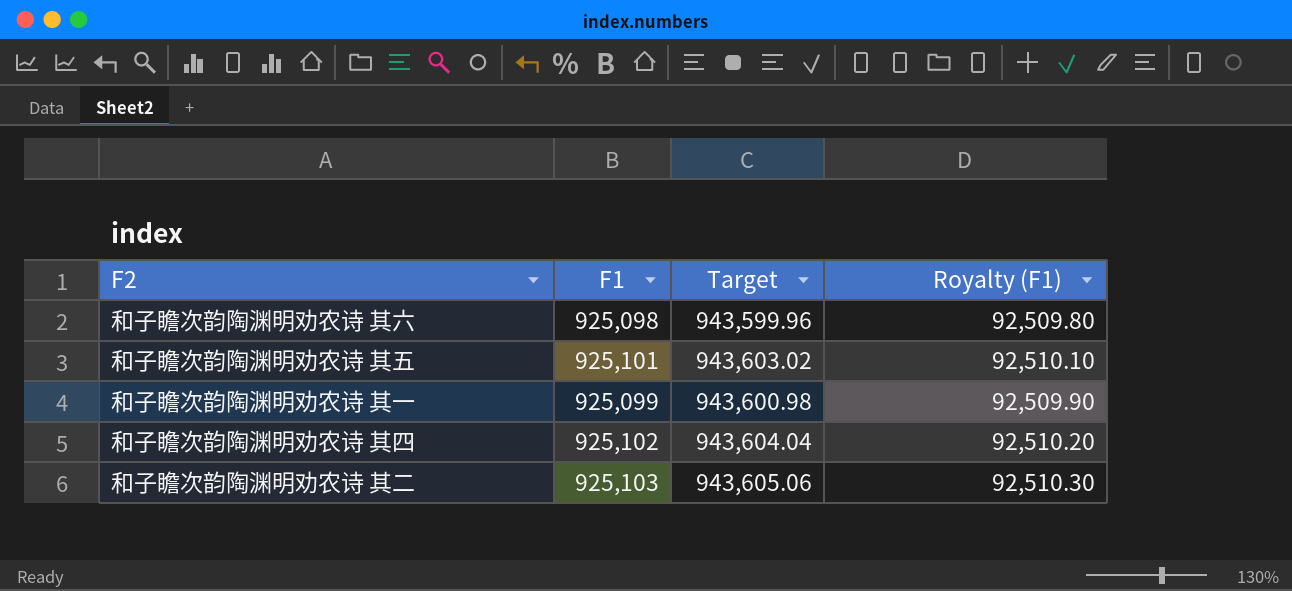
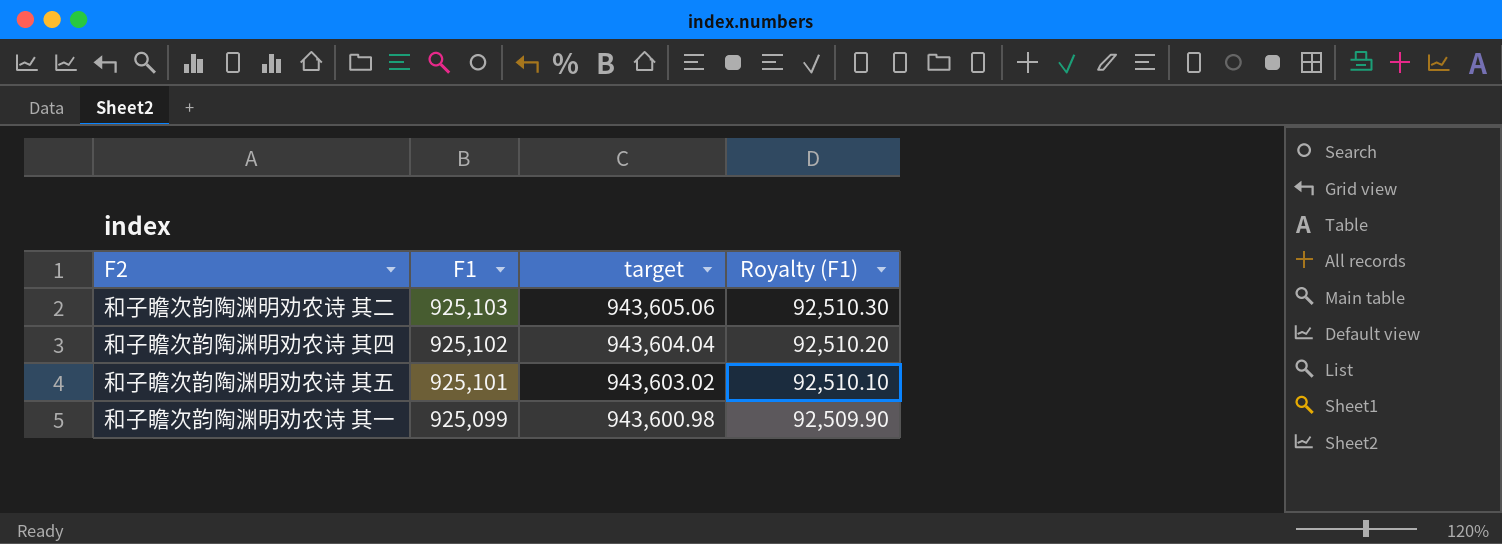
row order: none -> F1 descending
column name: Target -> target
row 和子瞻次韵陶渊明劝农诗 其六: 925,098 | 943,599.96 | 92,509.80 -> none

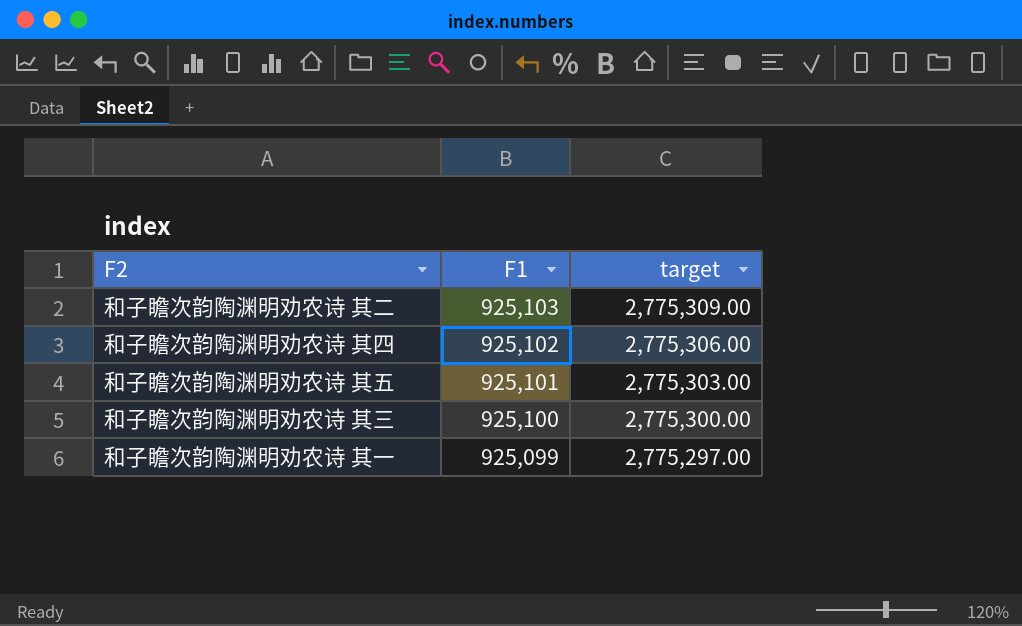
column Royalty (F1) | formula: [F1] * 0.1 -> none
column target | formula: [F1] * 1.02 -> [F1] * 3
row 和子瞻次韵陶渊明劝农诗 其三: none -> 925,100 | 2,775,300.00

